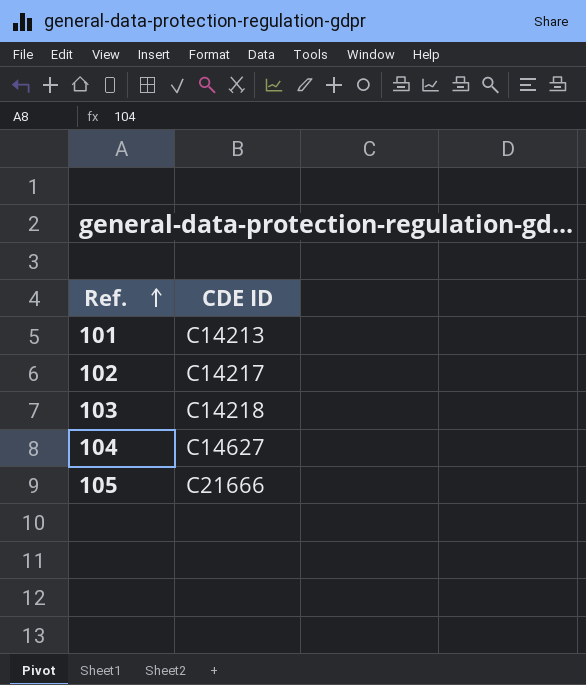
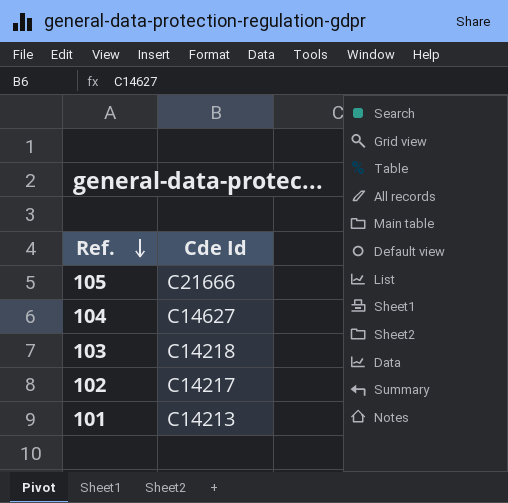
row order: Ref. ascending -> Ref. descending
column name: CDE ID -> Cde Id

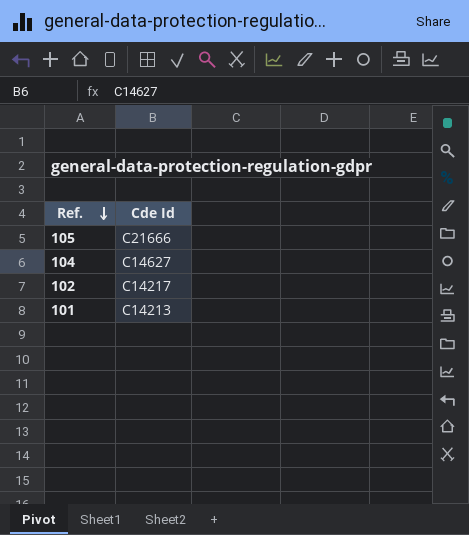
row 103: C14218 -> none

